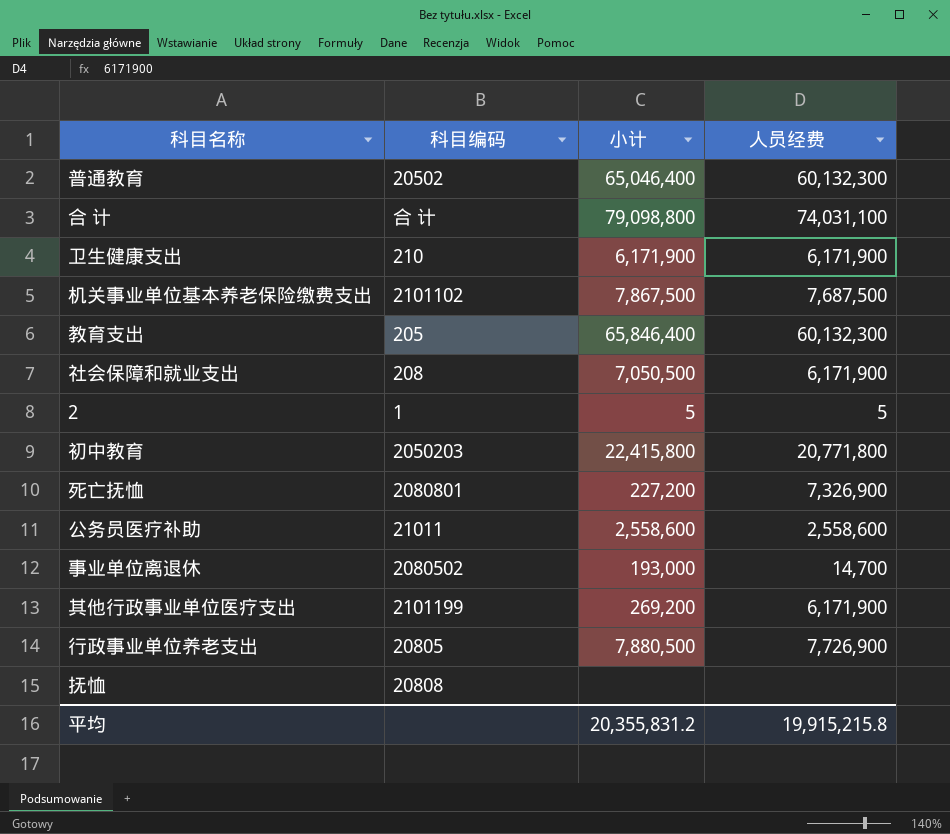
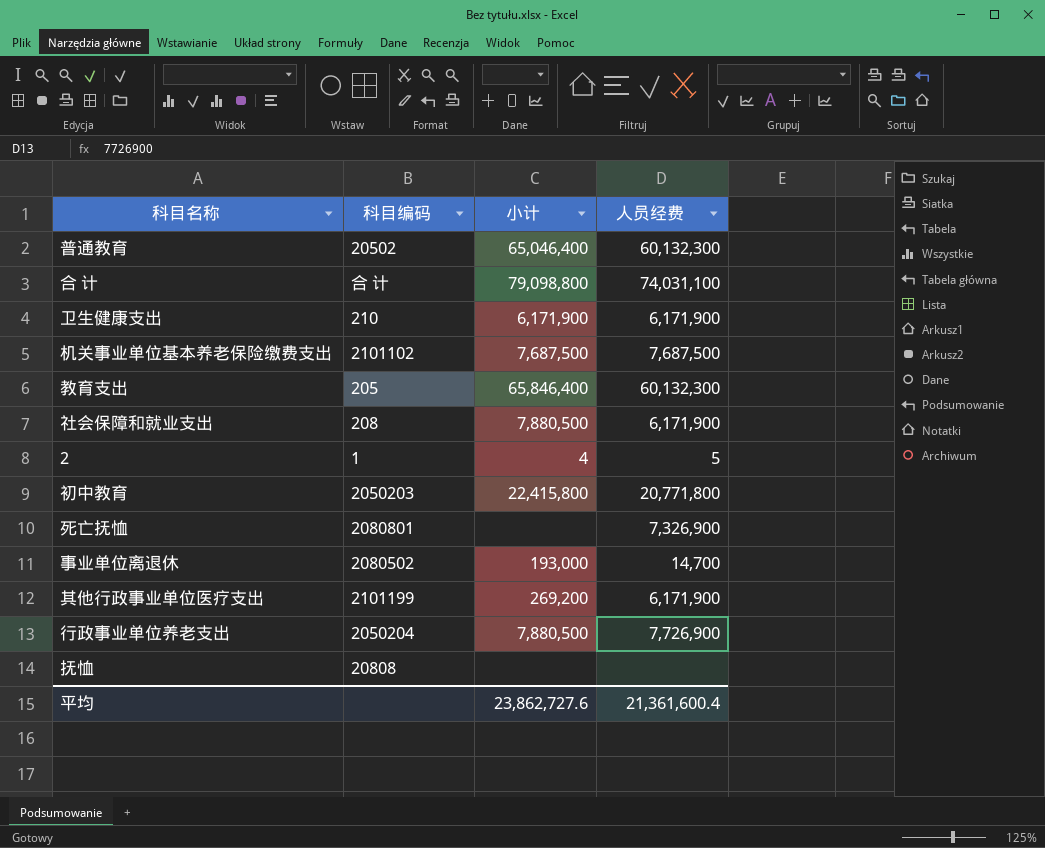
row 公务员医疗补助: 21011 | 2,558,600 | 2,558,600 -> none
机关事业单位基本养老保险缴费支出 | 小计: 7,867,500 -> 7,687,500
社会保障和就业支出 | 小计: 7,050,500 -> 7,880,500
2 | 小计: 5 -> 4
死亡抚恤 | 小计: 227,200 -> none
行政事业单位养老支出 | 科目编码: 20805 -> 2050204
平均 | 小计: 20,355,831.2 -> 23,862,727.6
平均 | 人员经费: 19,915,215.8 -> 21,361,600.4

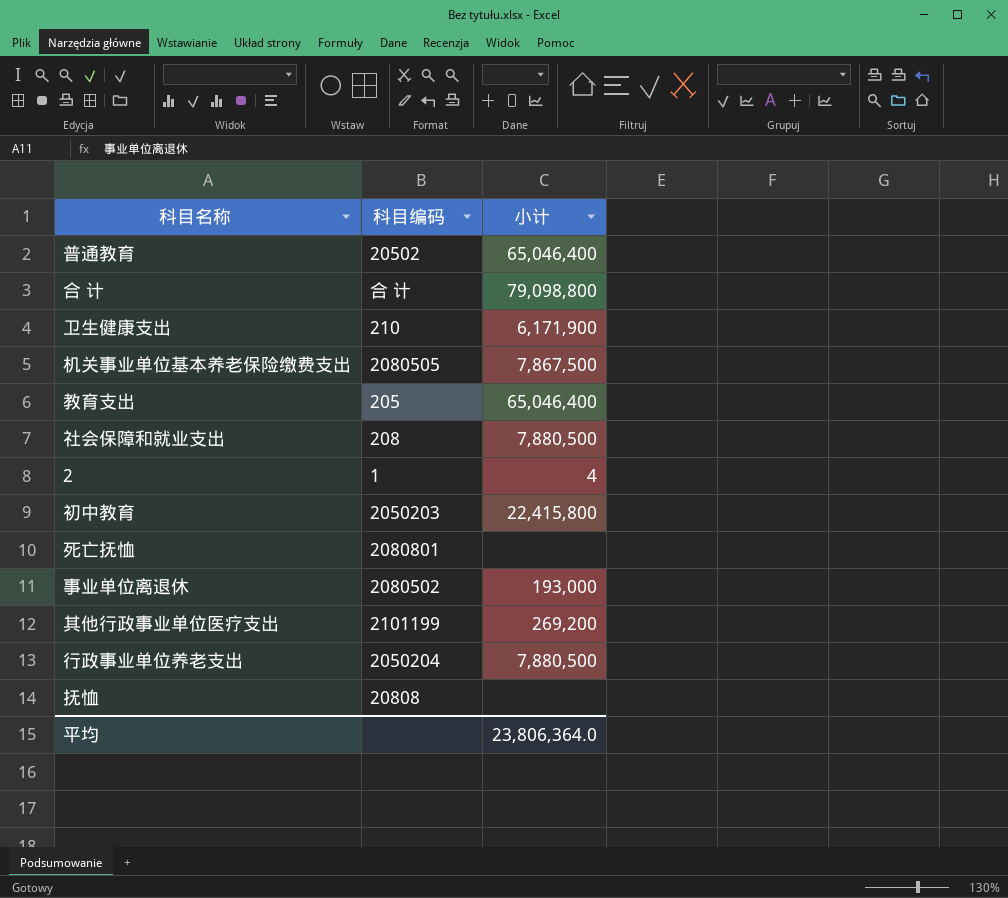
column 人员经费 | position: 4 -> none
机关事业单位基本养老保险缴费支出 | 科目编码: 2101102 -> 2080505
机关事业单位基本养老保险缴费支出 | 小计: 7,687,500 -> 7,867,500
教育支出 | 小计: 65,846,400 -> 65,046,400
平均 | 小计: 23,862,727.6 -> 23,806,364.0

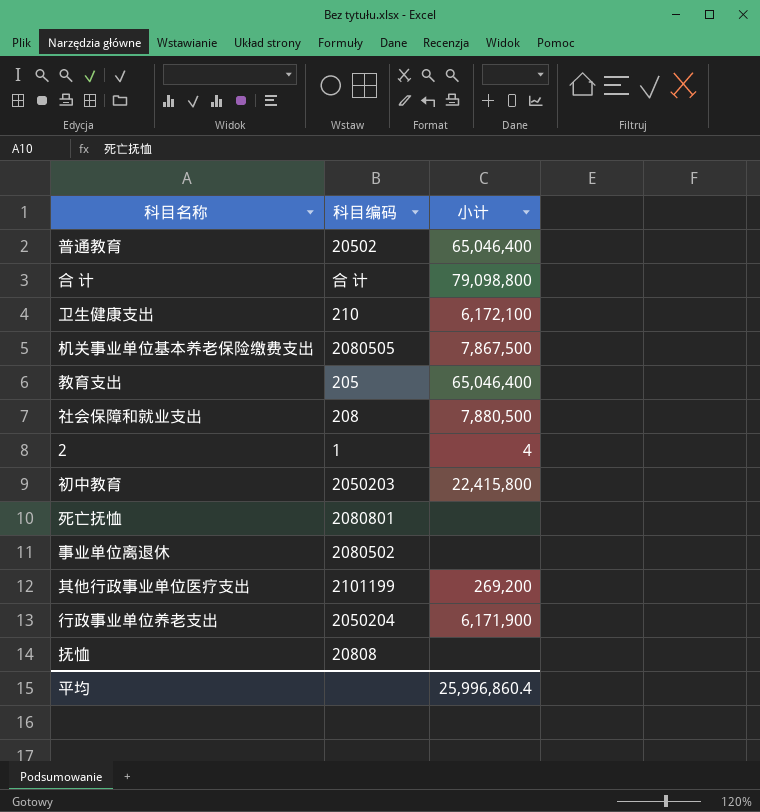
卫生健康支出 | 小计: 6,171,900 -> 6,172,100
事业单位离退休 | 小计: 193,000 -> none
行政事业单位养老支出 | 小计: 7,880,500 -> 6,171,900
平均 | 小计: 23,806,364.0 -> 25,996,860.4

